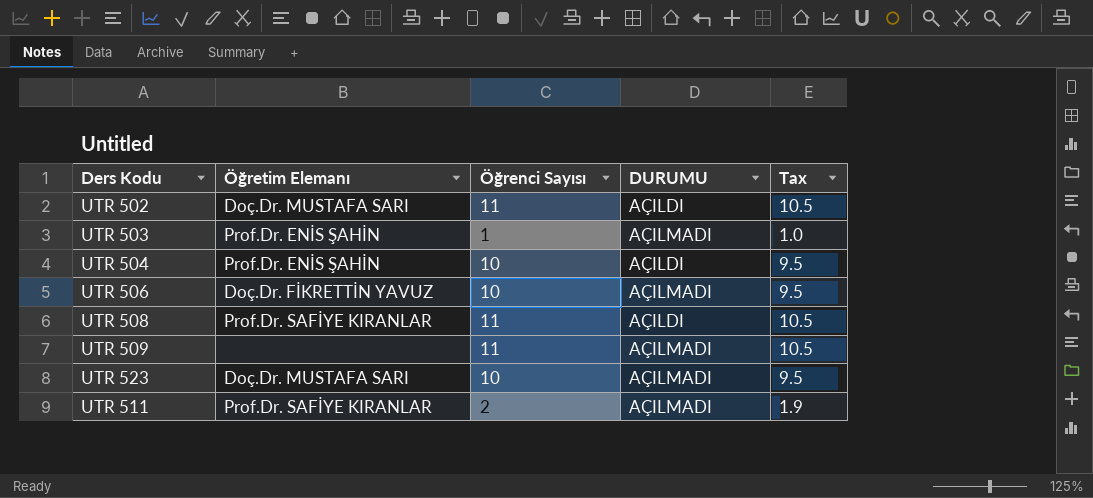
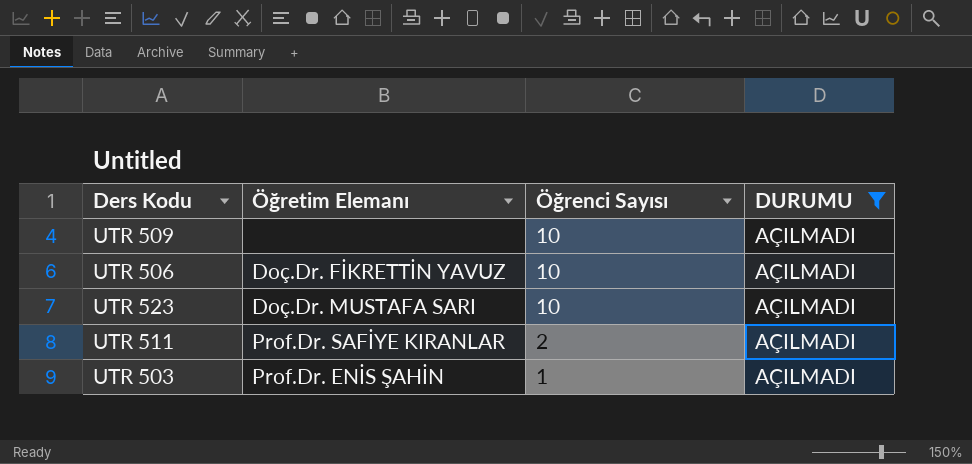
filter: none -> DURUMU = AÇILMADI
row order: none -> Öğrenci Sayısı descending
column Tax | formula: [Öğrenci Sayısı] * 0.95 -> none
UTR 509 | Öğrenci Sayısı: 11 -> 10

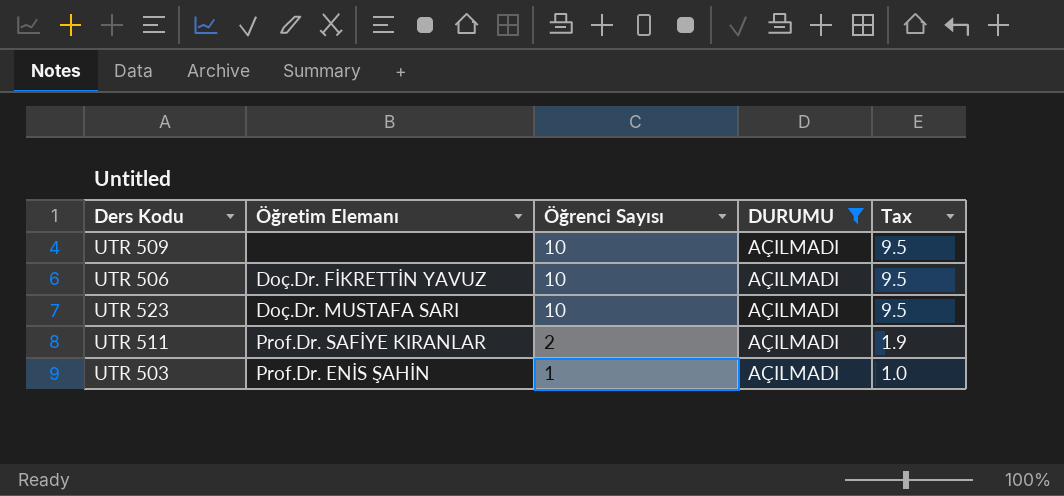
column Tax | formula: none -> [Öğrenci Sayısı] * 0.95

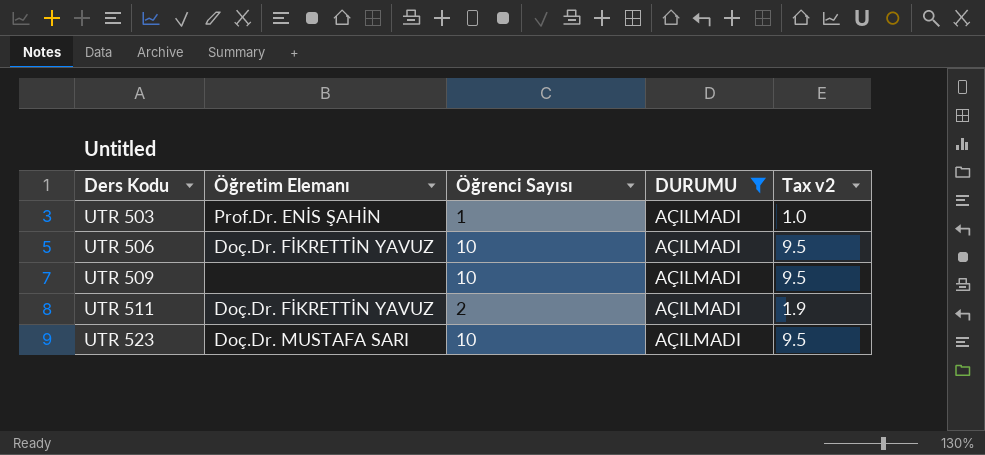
row order: Öğrenci Sayısı descending -> Ders Kodu ascending
column name: Tax -> Tax v2
UTR 511 | Öğretim Elemanı: Prof.Dr. SAFİYE KIRANLAR -> Doç.Dr. FİKRETTİN YAVUZ

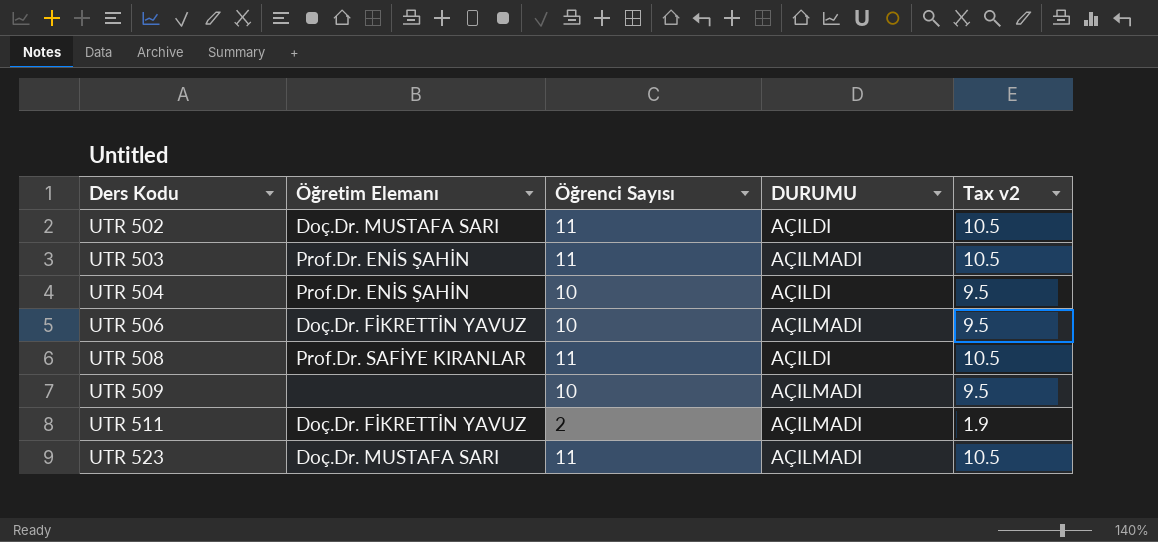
filter: DURUMU = AÇILMADI -> none
UTR 503 | Öğrenci Sayısı: 1 -> 11
UTR 503 | Tax v2: 1.0 -> 10.5
UTR 523 | Öğrenci Sayısı: 10 -> 11
UTR 523 | Tax v2: 9.5 -> 10.5

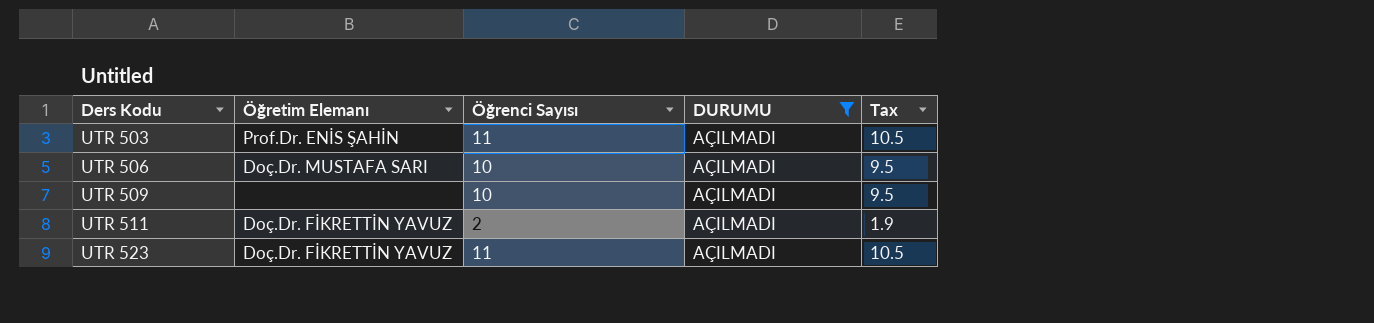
filter: none -> DURUMU = AÇILMADI
column name: Tax v2 -> Tax
UTR 506 | Öğretim Elemanı: Doç.Dr. FİKRETTİN YAVUZ -> Doç.Dr. MUSTAFA SARI
UTR 523 | Öğretim Elemanı: Doç.Dr. MUSTAFA SARI -> Doç.Dr. FİKRETTİN YAVUZ

